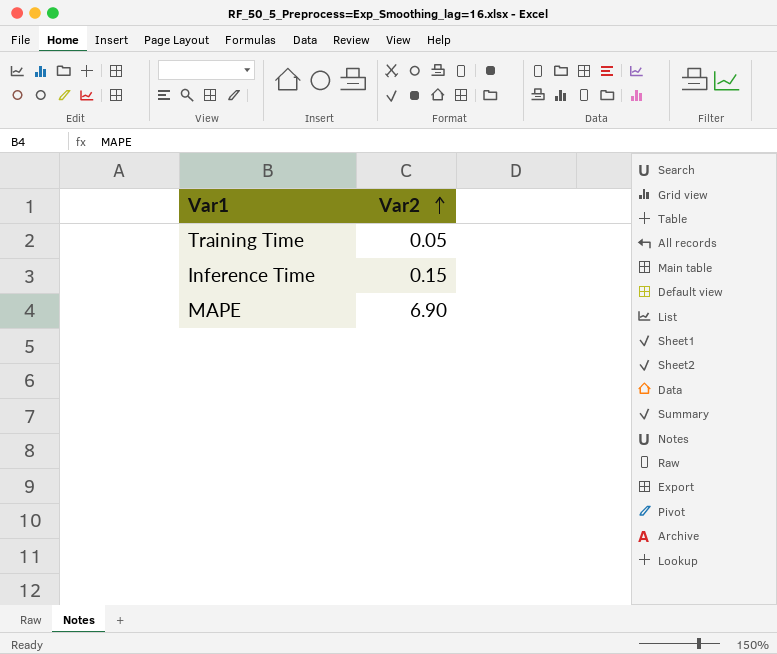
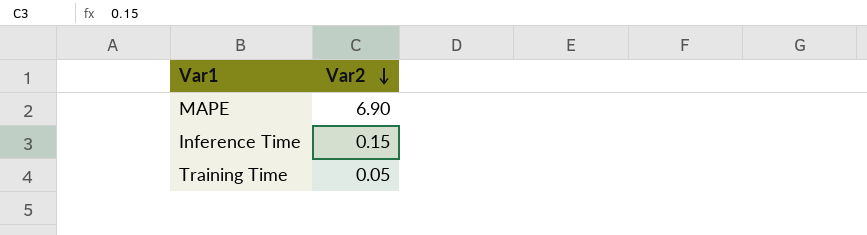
row order: Var2 ascending -> Var2 descending

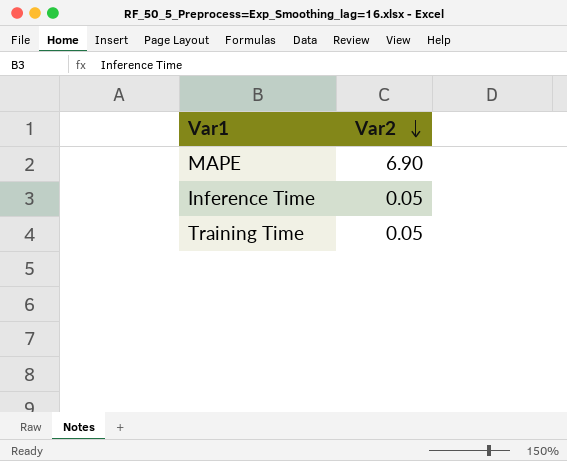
Inference Time | Var2: 0.15 -> 0.05

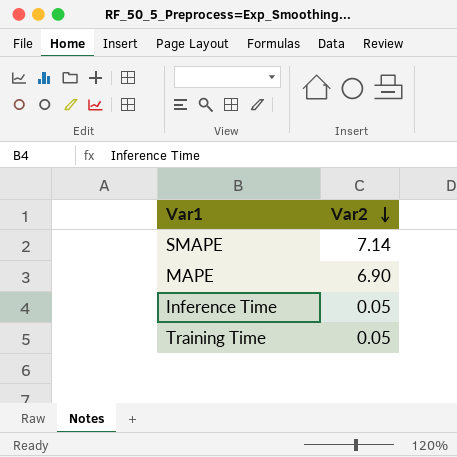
row SMAPE: none -> 7.14

